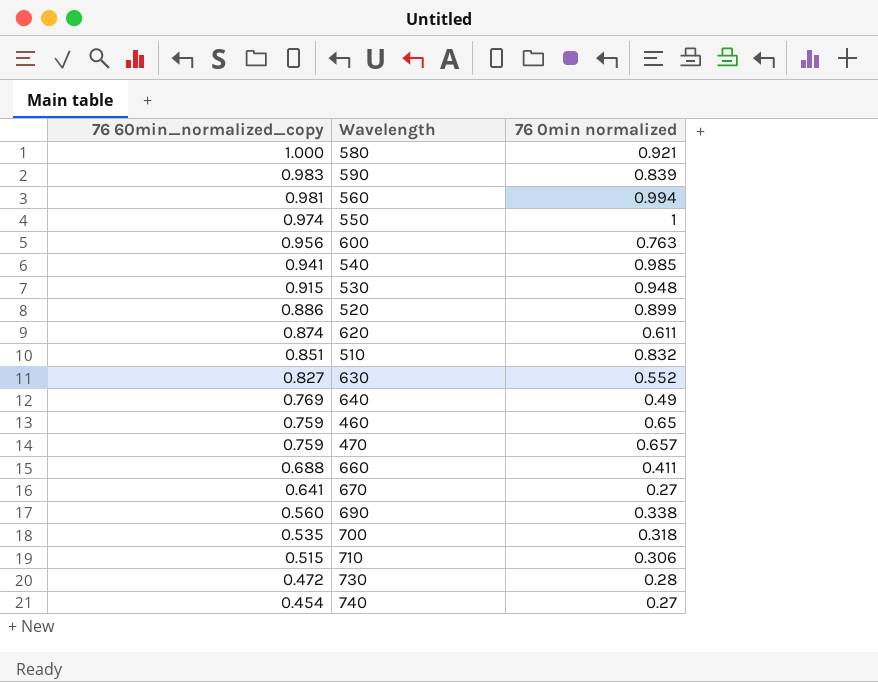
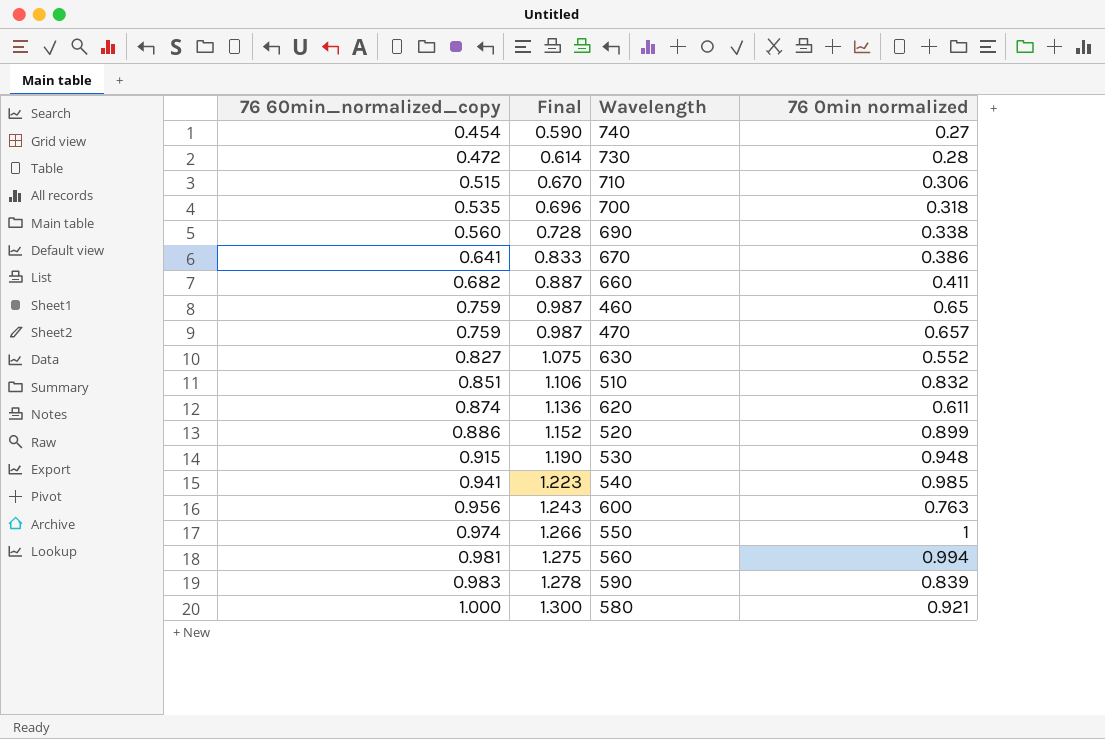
row order: 76 60min_normalized_copy descending -> 76 60min_normalized_copy ascending
column Final | formula: none -> [76 60min_normalized_copy] * 1.3
row 640: 0.769 | 0.49 -> none
670 | 76 0min normalized: 0.27 -> 0.386
660 | 76 60min_normalized_copy: 0.688 -> 0.682

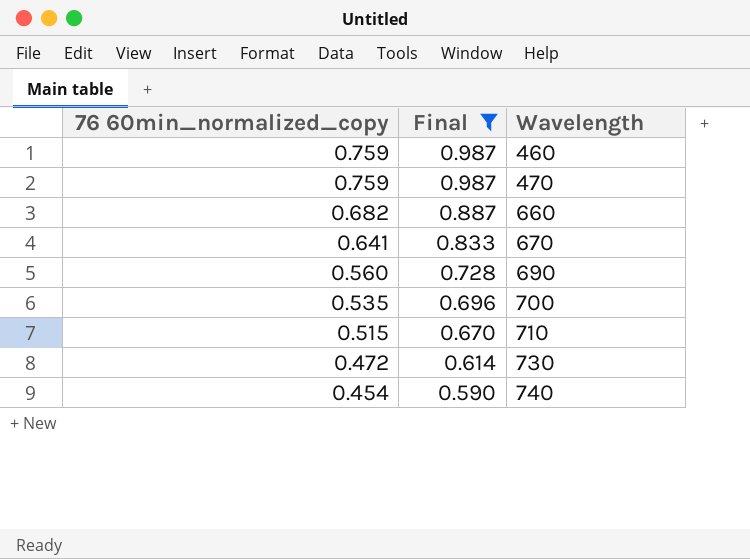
filter: none -> Final <= 0.987
row order: 76 60min_normalized_copy ascending -> 76 60min_normalized_copy descending
column 76 0min normalized | position: 4 -> none

